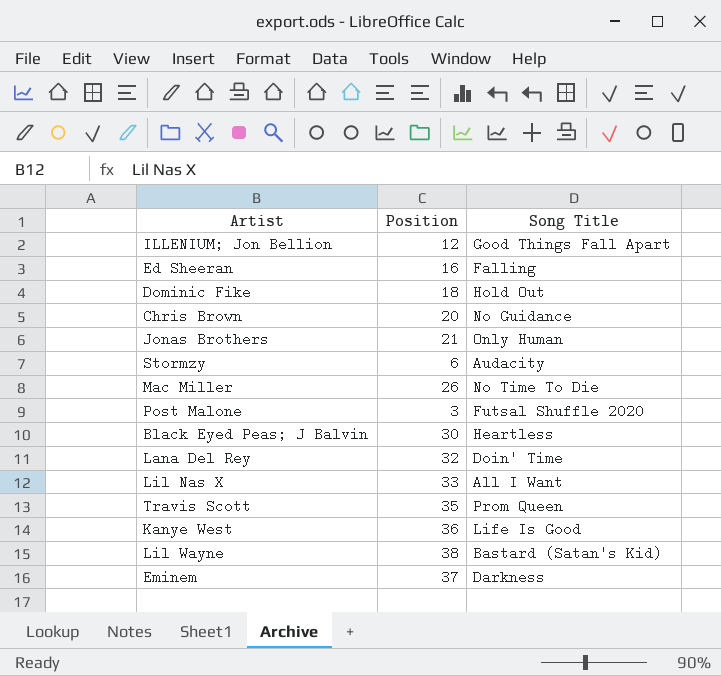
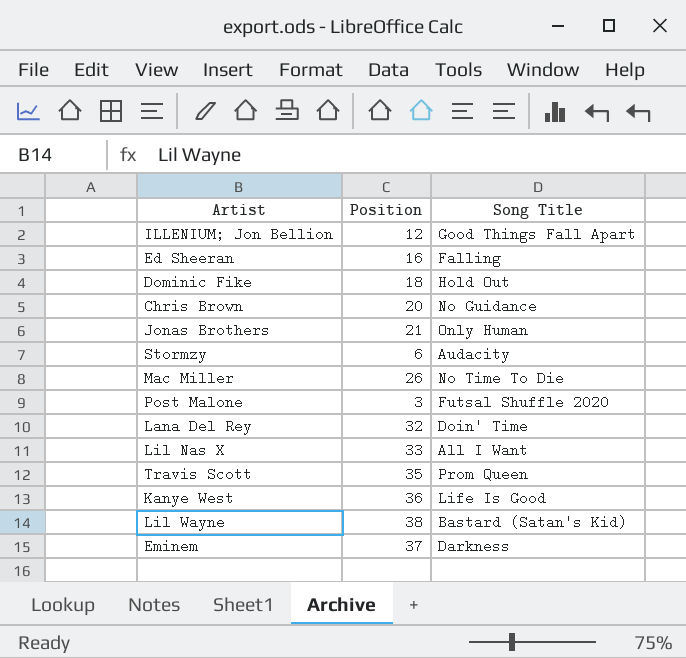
row Black Eyed Peas; J Balvin: 30 | Heartless -> none

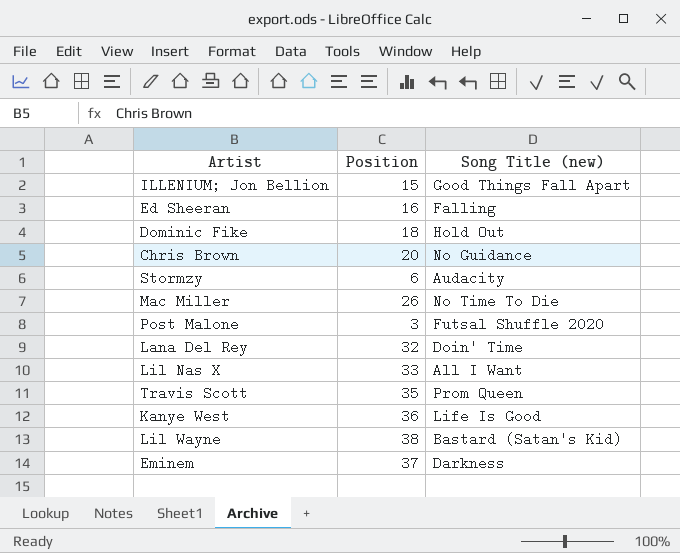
column name: Song Title -> Song Title (new)
row Jonas Brothers: 21 | Only Human -> none
ILLENIUM; Jon Bellion | Position: 12 -> 15

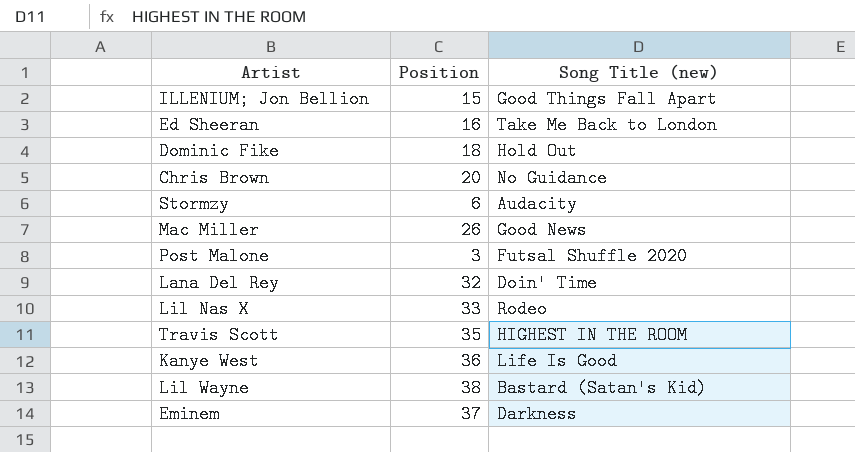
Ed Sheeran | Song Title (new): Falling -> Take Me Back to London
Mac Miller | Song Title (new): No Time To Die -> Good News
Lil Nas X | Song Title (new): All I Want -> Rodeo
Travis Scott | Song Title (new): Prom Queen -> HIGHEST IN THE ROOM

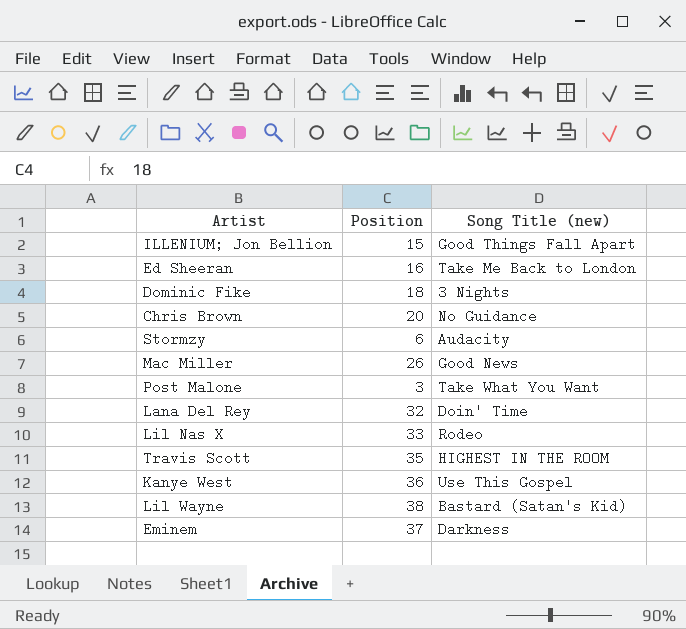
Dominic Fike | Song Title (new): Hold Out -> 3 Nights
Post Malone | Song Title (new): Futsal Shuffle 2020 -> Take What You Want
Kanye West | Song Title (new): Life Is Good -> Use This Gospel

